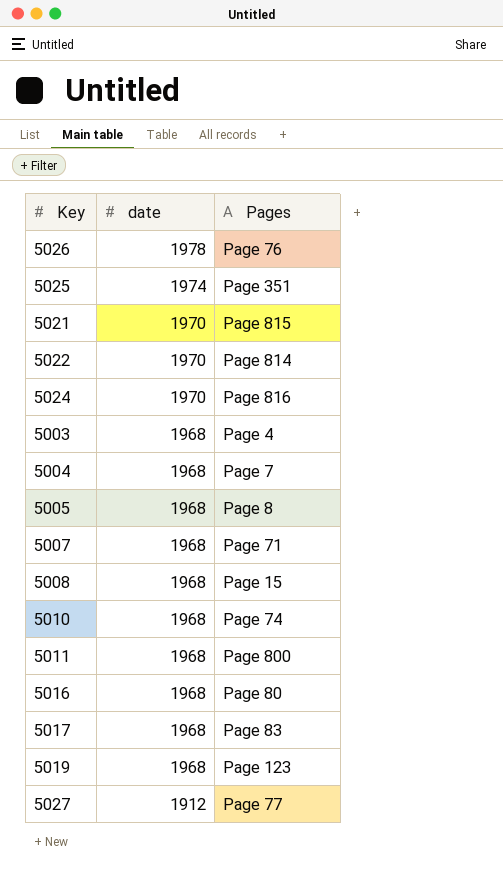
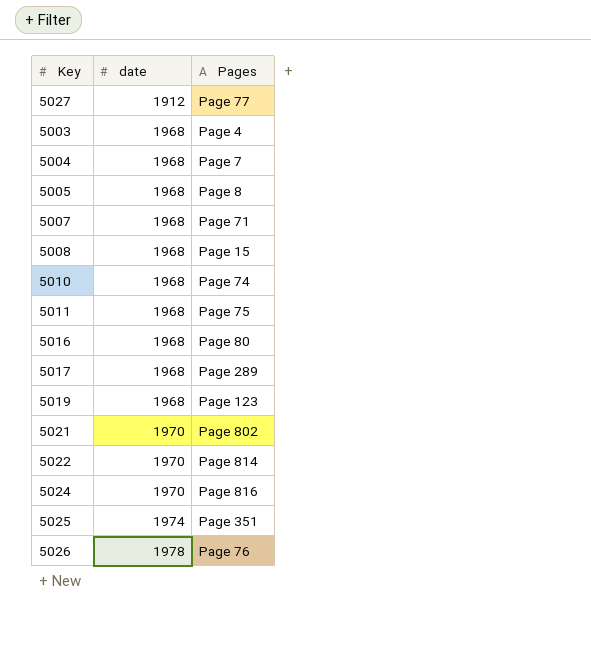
row order: date descending -> date ascending
5011 | Pages: Page 800 -> Page 75
5017 | Pages: Page 83 -> Page 289
5021 | Pages: Page 815 -> Page 802

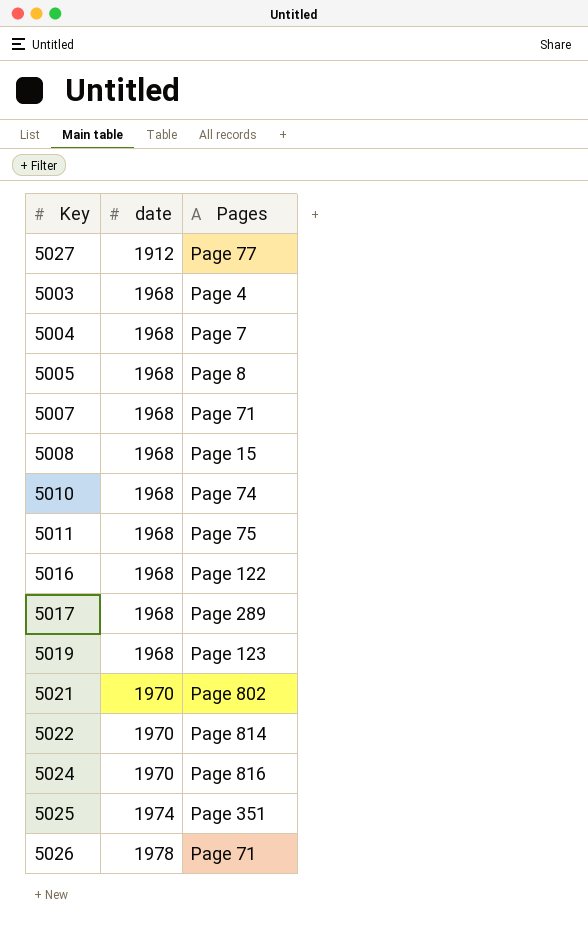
5016 | Pages: Page 80 -> Page 122
5026 | Pages: Page 76 -> Page 71

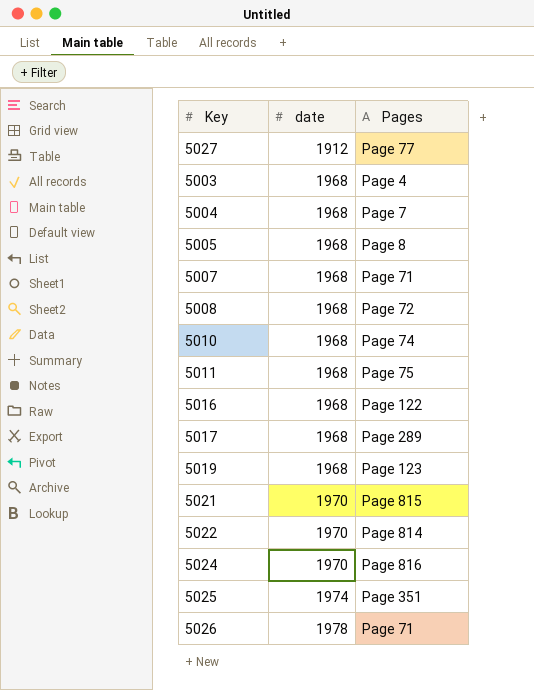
5008 | Pages: Page 15 -> Page 72
5021 | Pages: Page 802 -> Page 815

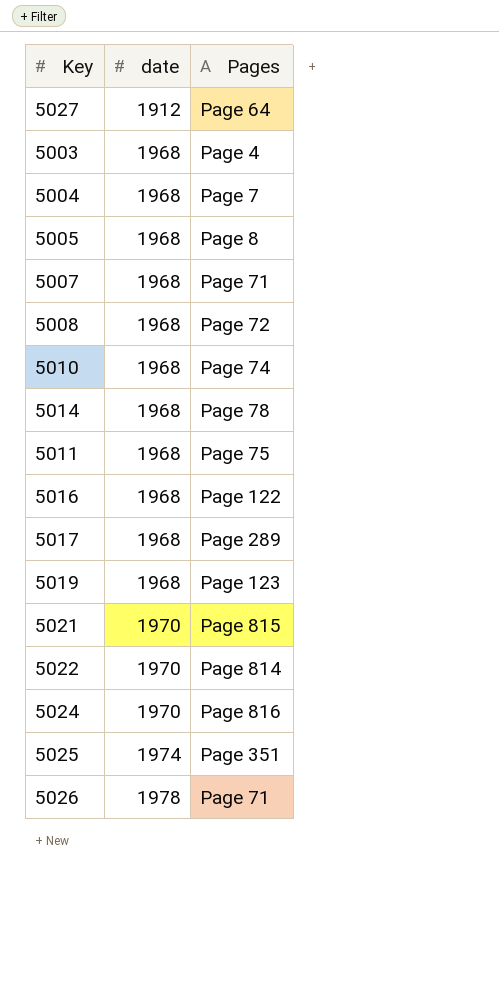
5027 | Pages: Page 77 -> Page 64
row 5014: none -> 1968 | Page 78

